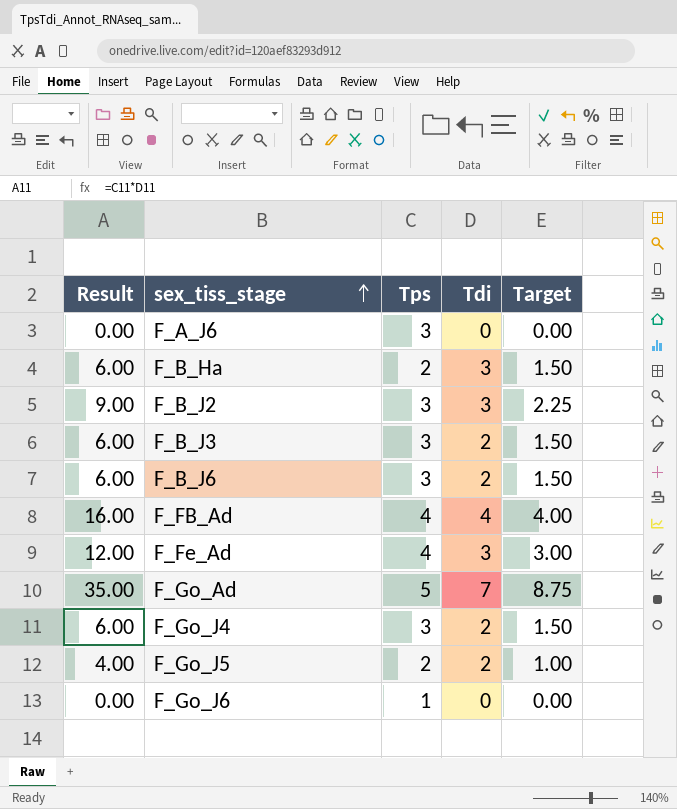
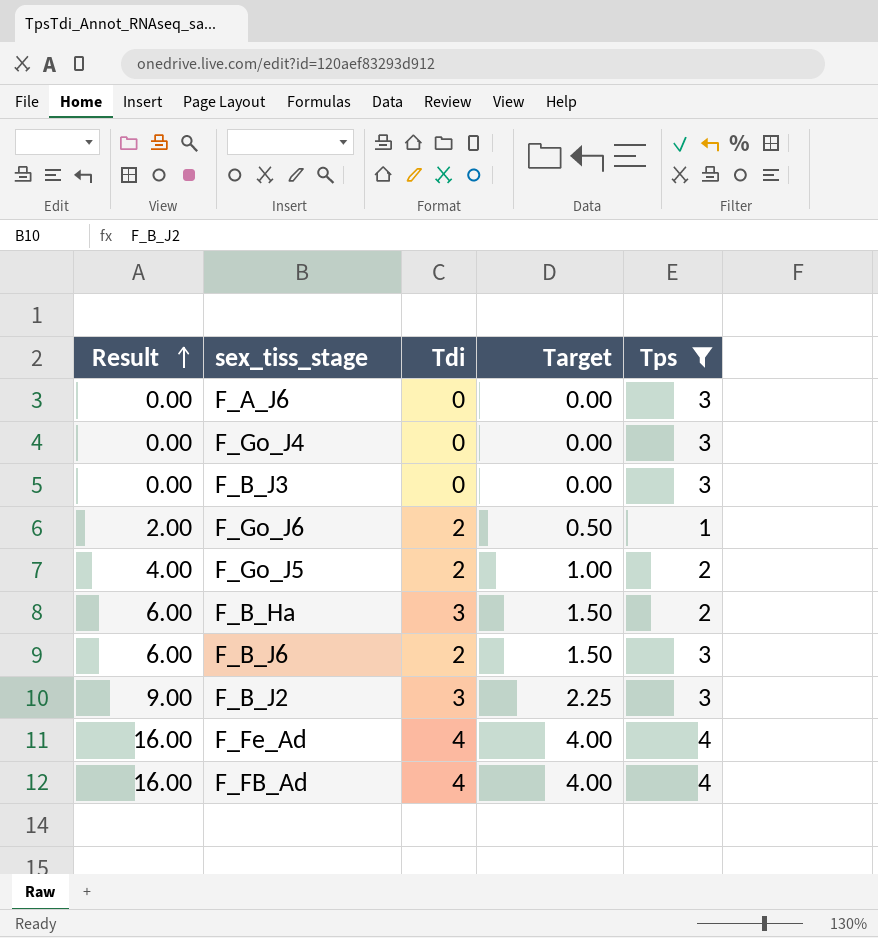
filter: none -> Tps != 5
row order: sex_tiss_stage ascending -> Result ascending
column Tps | position: 3 -> 5
F_Go_J4 | Result: 6.00 -> 0.00
F_Go_J4 | Tdi: 2 -> 0
F_Go_J4 | Target: 1.50 -> 0.00
F_B_J3 | Result: 6.00 -> 0.00
F_B_J3 | Tdi: 2 -> 0
F_B_J3 | Target: 1.50 -> 0.00
F_Go_J6 | Result: 0.00 -> 2.00
F_Go_J6 | Tdi: 0 -> 2
F_Go_J6 | Target: 0.00 -> 0.50
F_Fe_Ad | Result: 12.00 -> 16.00
F_Fe_Ad | Tdi: 3 -> 4
F_Fe_Ad | Target: 3.00 -> 4.00

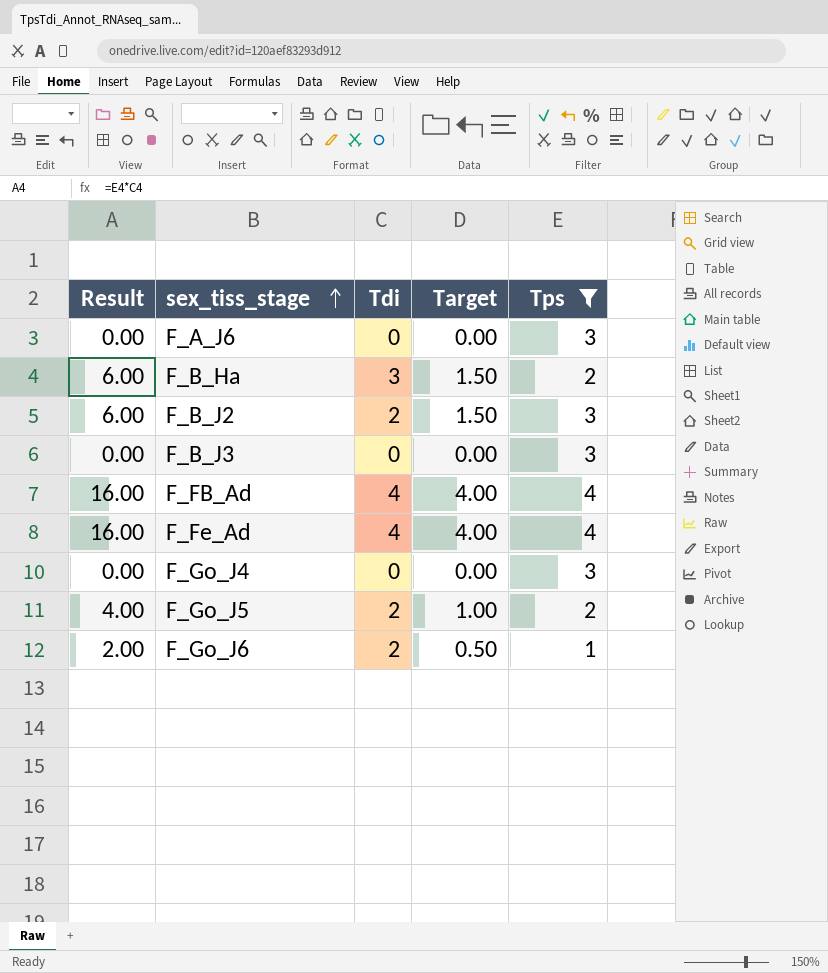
row order: Result ascending -> sex_tiss_stage ascending
row F_B_J6: 6.00 | 2 | 1.50 | 3 -> none
F_B_J2 | Result: 9.00 -> 6.00
F_B_J2 | Tdi: 3 -> 2
F_B_J2 | Target: 2.25 -> 1.50

